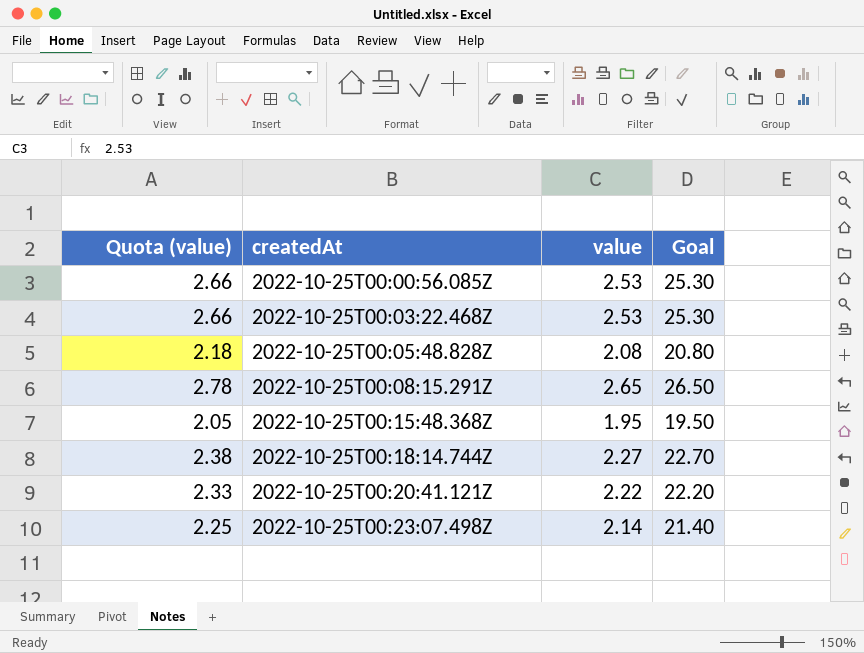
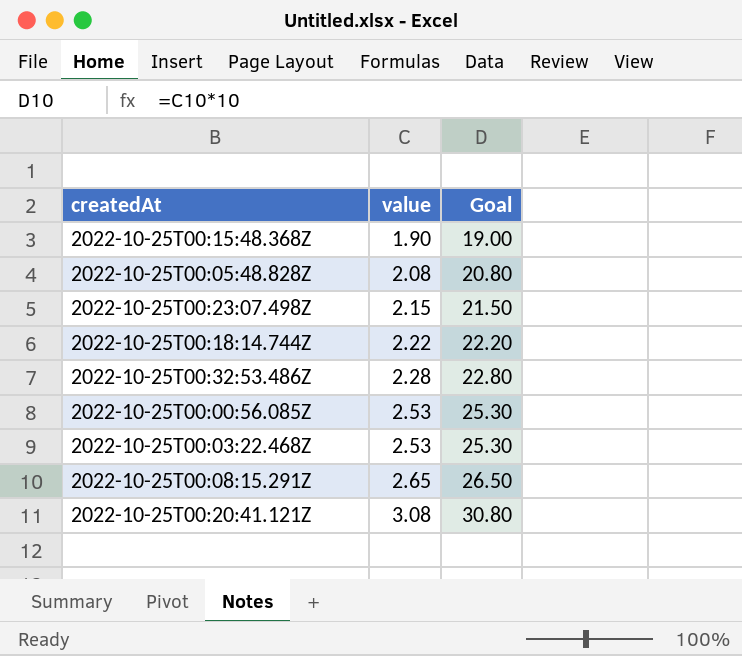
row order: createdAt ascending -> value ascending
column Quota (value) | formula: [value] * 1.05 -> none
2022-10-25T00:15:48.368Z | value: 1.95 -> 1.90
2022-10-25T00:15:48.368Z | Goal: 19.50 -> 19.00
2022-10-25T00:23:07.498Z | value: 2.14 -> 2.15
2022-10-25T00:23:07.498Z | Goal: 21.40 -> 21.50
2022-10-25T00:18:14.744Z | value: 2.27 -> 2.22
2022-10-25T00:18:14.744Z | Goal: 22.70 -> 22.20
row 2022-10-25T00:32:53.486Z: none -> 2.28 | 22.80
2022-10-25T00:20:41.121Z | value: 2.22 -> 3.08
2022-10-25T00:20:41.121Z | Goal: 22.20 -> 30.80

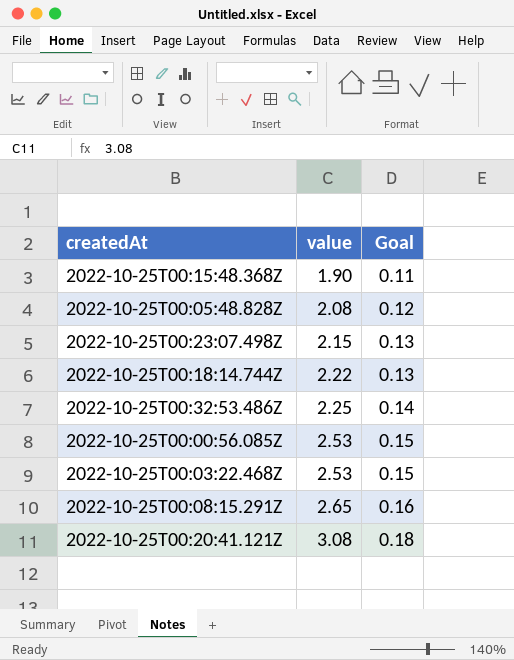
column Goal | formula: [value] * 10 -> [value] * 0.06
2022-10-25T00:32:53.486Z | value: 2.28 -> 2.25

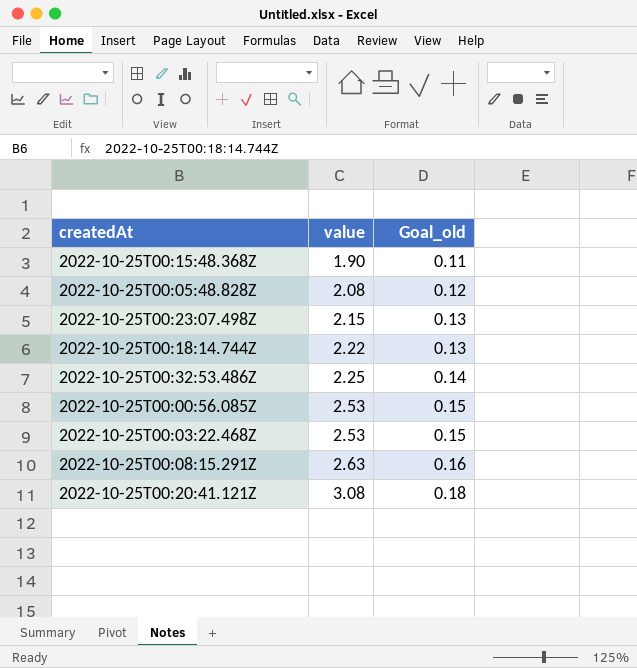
column name: Goal -> Goal_old
2022-10-25T00:08:15.291Z | value: 2.65 -> 2.63

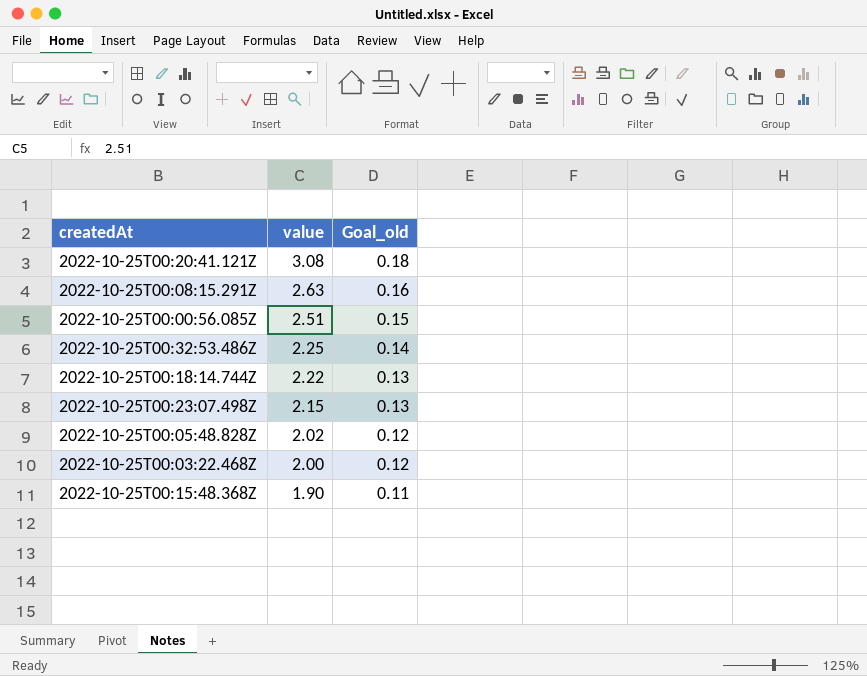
row order: value ascending -> value descending
2022-10-25T00:00:56.085Z | value: 2.53 -> 2.51
2022-10-25T00:05:48.828Z | value: 2.08 -> 2.02
2022-10-25T00:03:22.468Z | value: 2.53 -> 2.00
2022-10-25T00:03:22.468Z | Goal_old: 0.15 -> 0.12

